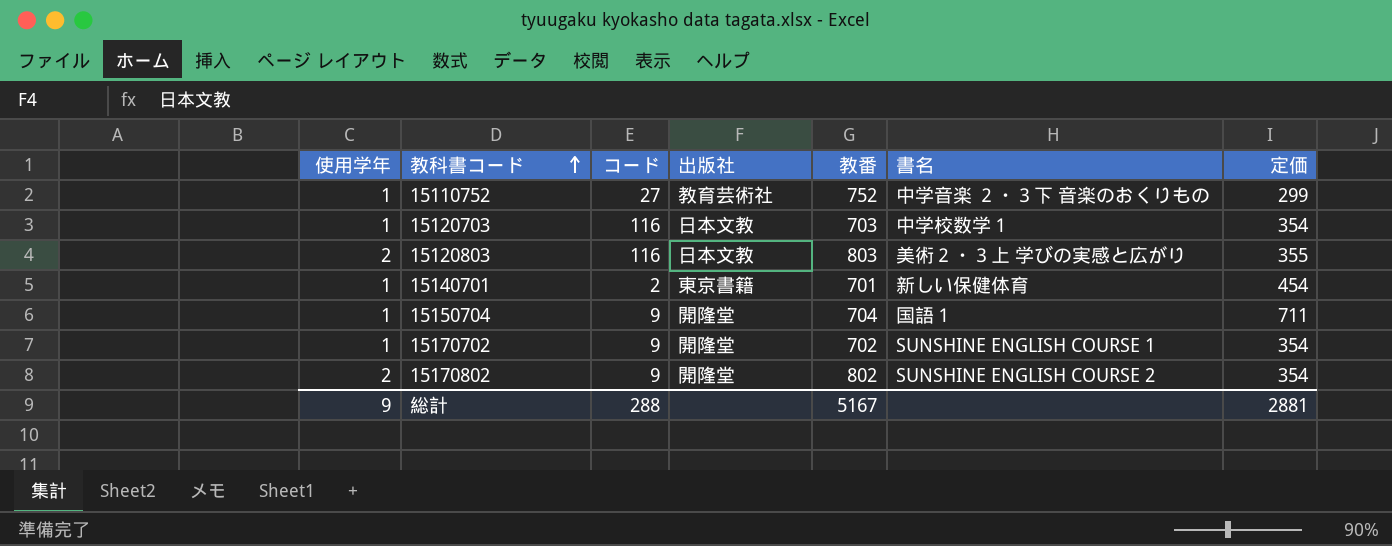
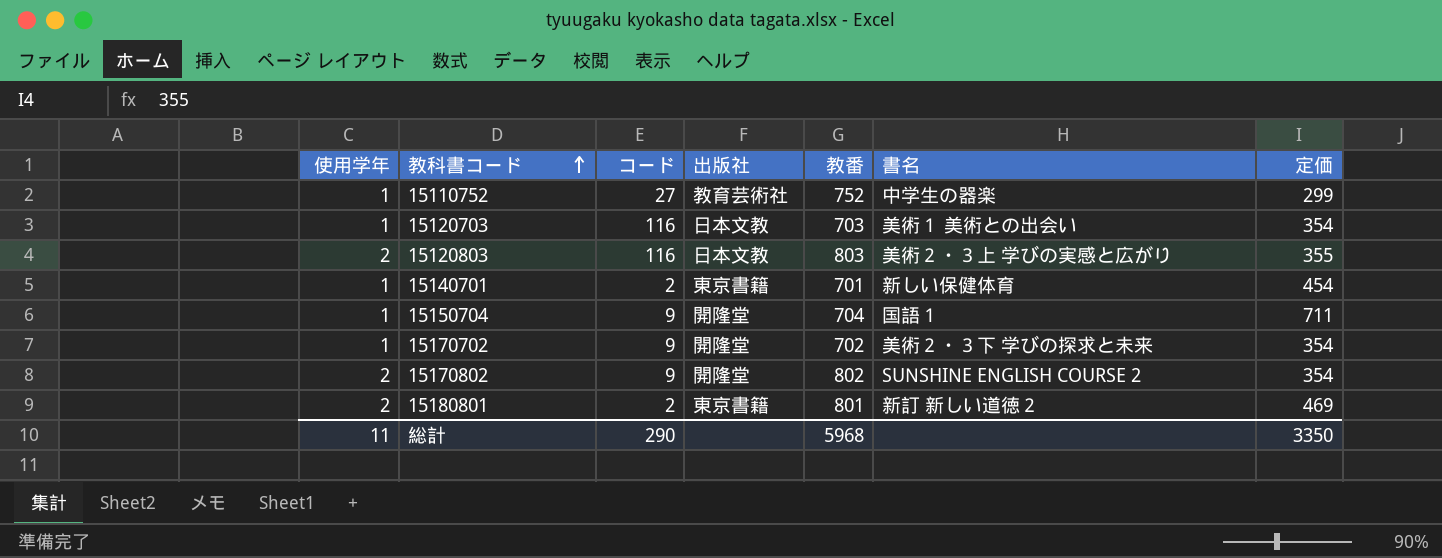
15110752 | 書名: 中学音楽 ２・３下 音楽のおくりもの -> 中学生の器楽
15120703 | 書名: 中学校数学１ -> 美術１ 美術との出会い
15170702 | 書名: SUNSHINE ENGLISH COURSE 1 -> 美術２・３下 学びの探求と未来
row 15180801: none -> 2 | 2 | 東京書籍 | 801 | 新訂 新しい道徳２ | 469
総計 | 使用学年: 9 -> 11
総計 | コード: 288 -> 290
総計 | 教番: 5167 -> 5968
総計 | 定価: 2881 -> 3350

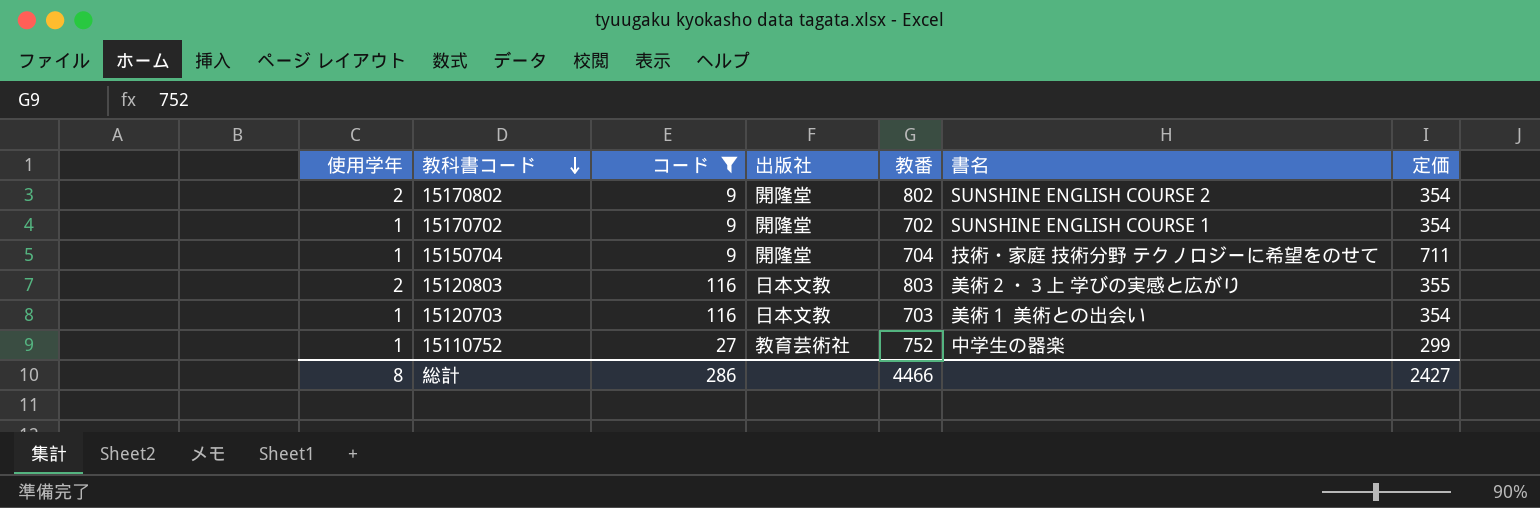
filter: none -> コード != 2
row order: 教科書コード ascending -> 教科書コード descending
15170702 | 書名: 美術２・３下 学びの探求と未来 -> SUNSHINE ENGLISH COURSE 1
15150704 | 書名: 国語１ -> 技術・家庭 技術分野 テクノロジーに希望をのせて
総計 | 使用学年: 11 -> 8
総計 | コード: 290 -> 286
総計 | 教番: 5968 -> 4466
総計 | 定価: 3350 -> 2427

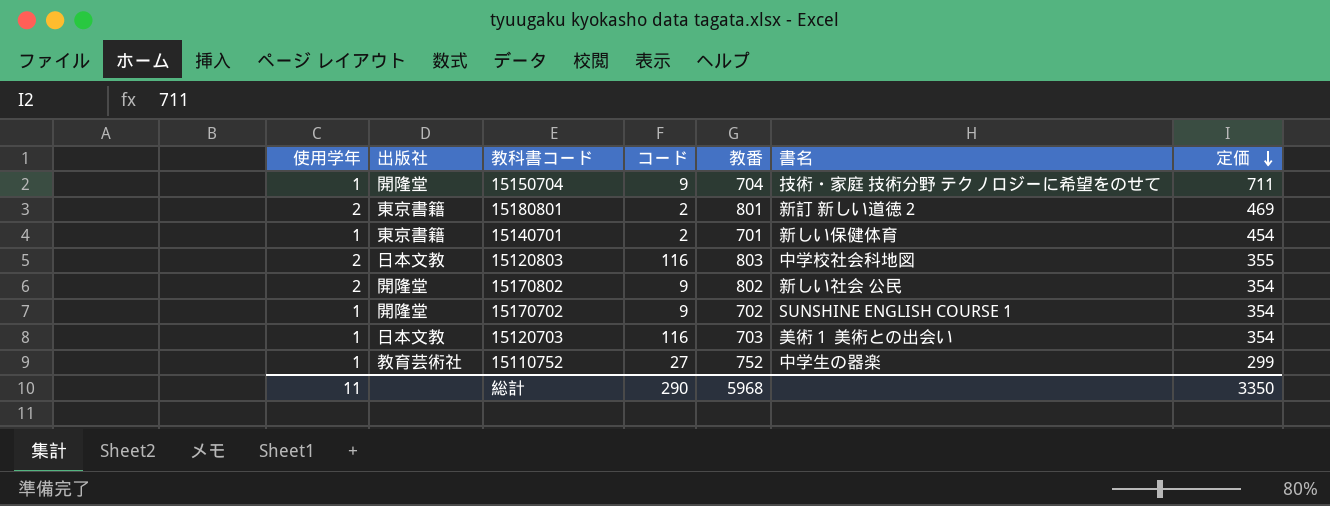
filter: コード != 2 -> none
row order: 教科書コード descending -> 定価 descending
column 出版社 | position: 4 -> 2
15120803 | 書名: 美術２・３上 学びの実感と広がり -> 中学校社会科地図
15170802 | 書名: SUNSHINE ENGLISH COURSE 2 -> 新しい社会 公民
総計 | 使用学年: 8 -> 11
総計 | コード: 286 -> 290
総計 | 教番: 4466 -> 5968
総計 | 定価: 2427 -> 3350

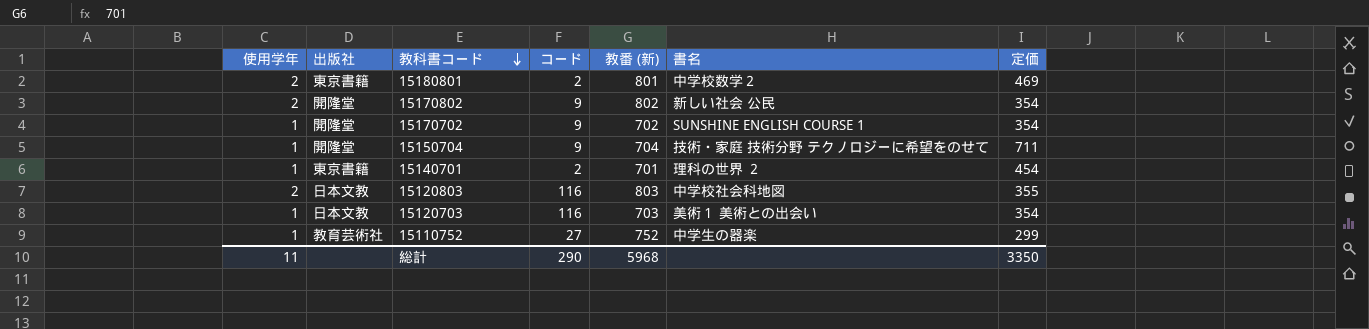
row order: 定価 descending -> 教科書コード descending
column name: 教番 -> 教番 (新)
15180801 | 書名: 新訂 新しい道徳２ -> 中学校数学２
15140701 | 書名: 新しい保健体育 -> 理科の世界 ２

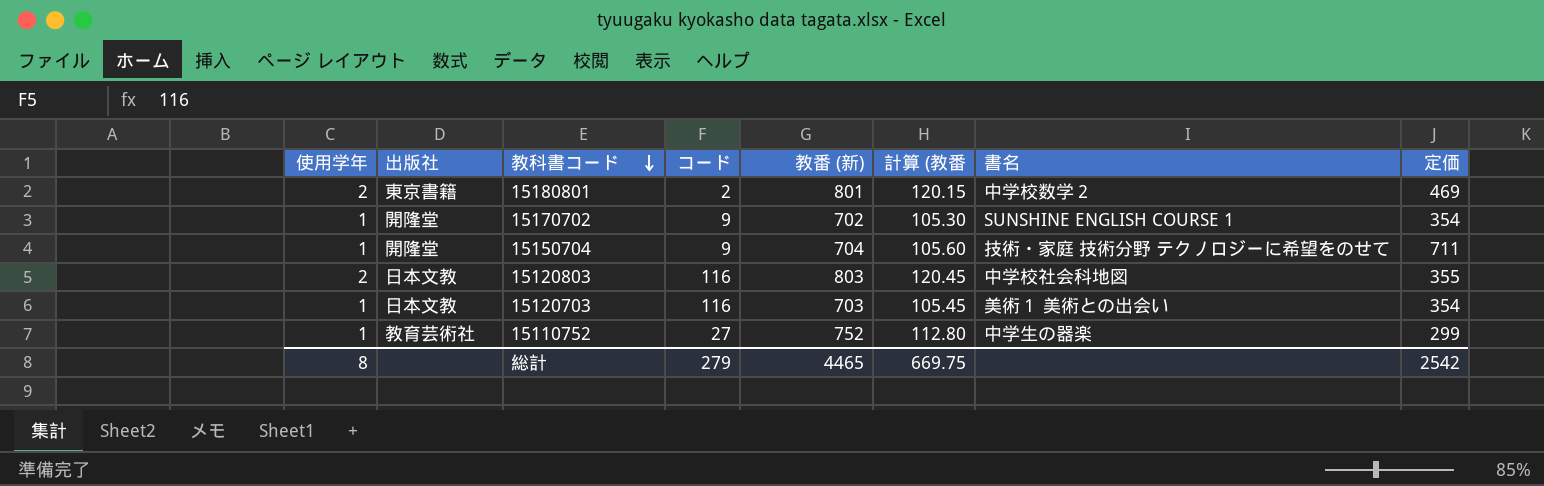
column 計算 (教番 | formula: none -> [教番 (新)] * 0.15
row 15170802: 2 | 開隆堂 | 9 | 802 | 新しい社会 公民 | 354 -> none
row 15140701: 1 | 東京書籍 | 2 | 701 | 理科の世界 ２ | 454 -> none
総計 | 使用学年: 11 -> 8
総計 | コード: 290 -> 279
総計 | 教番 (新): 5968 -> 4465
総計 | 定価: 3350 -> 2542

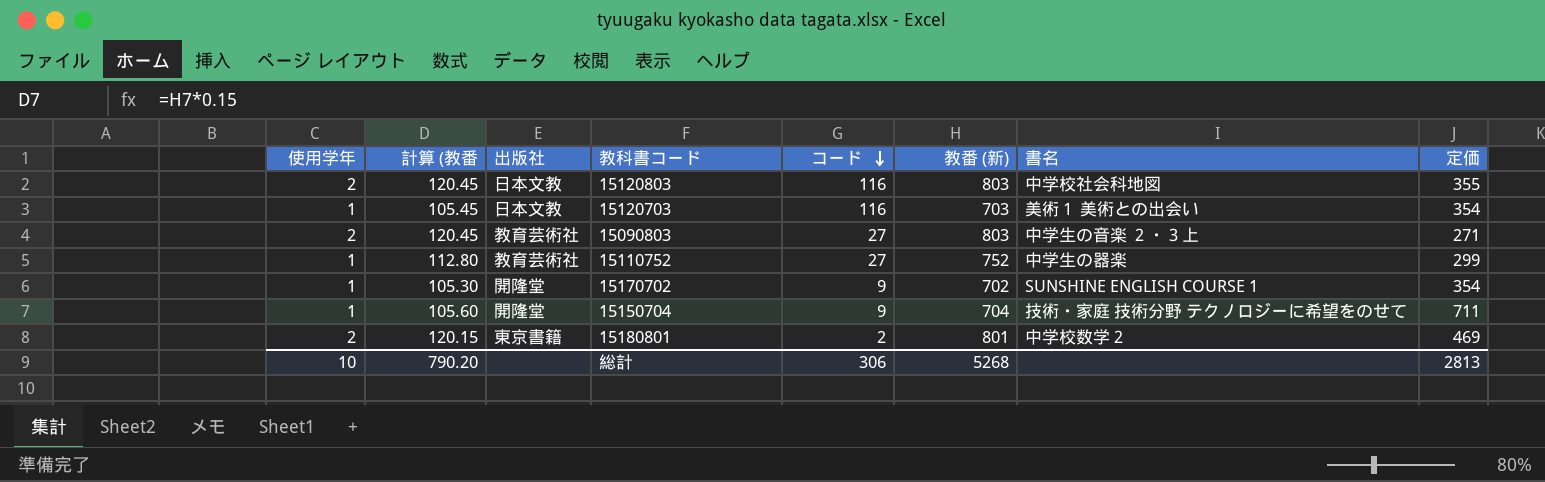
row order: 教科書コード descending -> コード descending
column 計算 (教番 | position: 6 -> 2
row 15090803: none -> 2 | 120.45 | 教育芸術社 | 27 | 803 | 中学生の音楽 ２・３上 | 271
総計 | 使用学年: 8 -> 10
総計 | 計算 (教番: 669.75 -> 790.20
総計 | コード: 279 -> 306
総計 | 教番 (新): 4465 -> 5268
総計 | 定価: 2542 -> 2813

